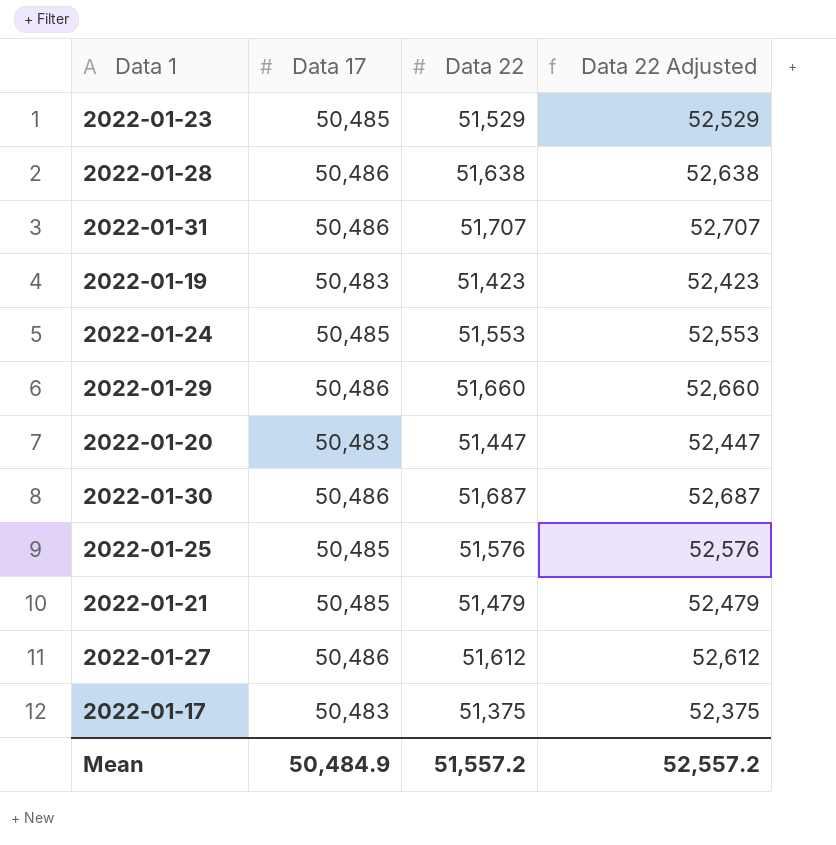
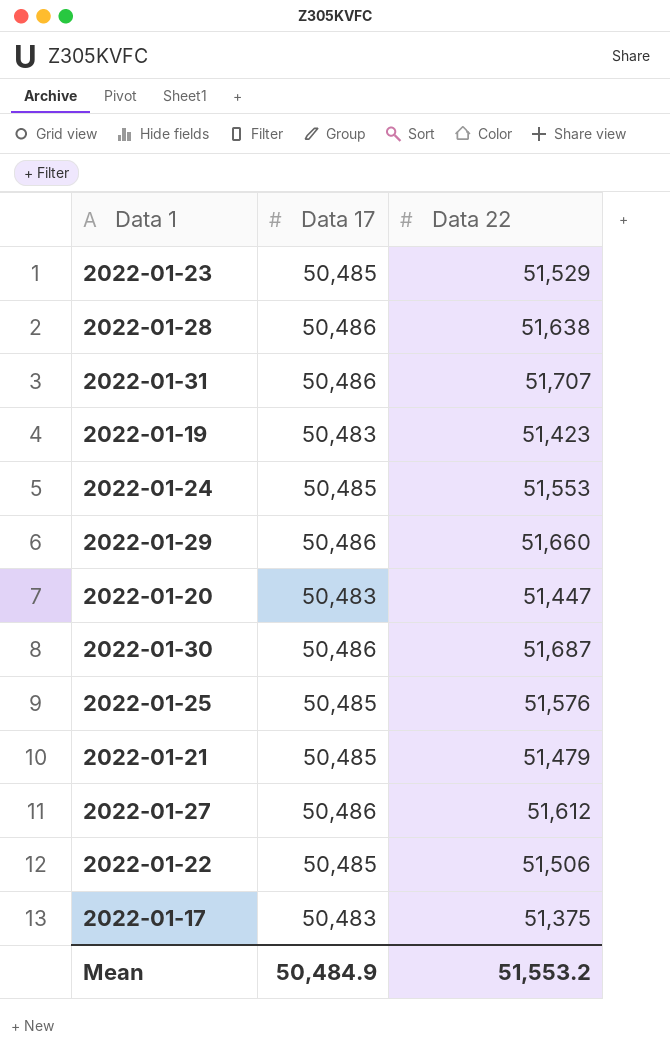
column Data 22 Adjusted | formula: [Data 22] + 1000 -> none
row 2022-01-22: none -> 50,485 | 51,506
Mean | Data 22: 51,557.2 -> 51,553.2

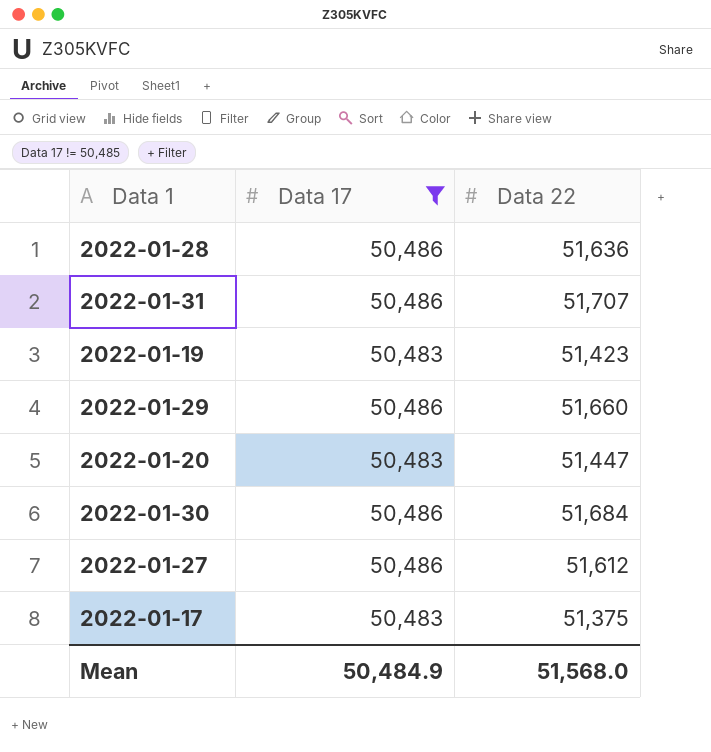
filter: none -> Data 17 != 50,485
2022-01-28 | Data 22: 51,638 -> 51,636
2022-01-30 | Data 22: 51,687 -> 51,684
Mean | Data 22: 51,553.2 -> 51,568.0

